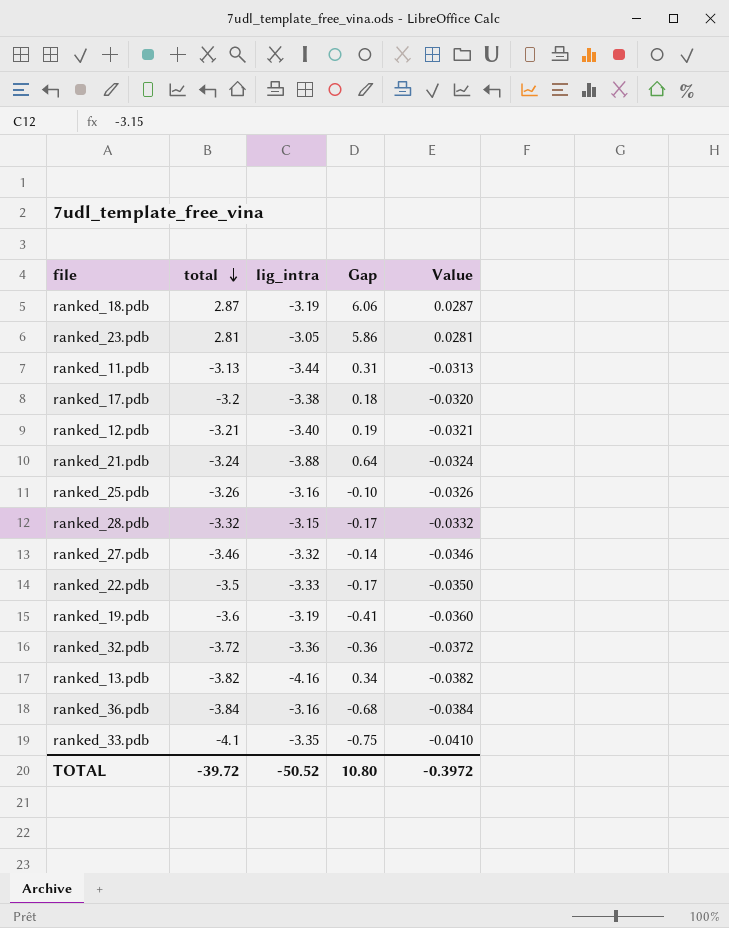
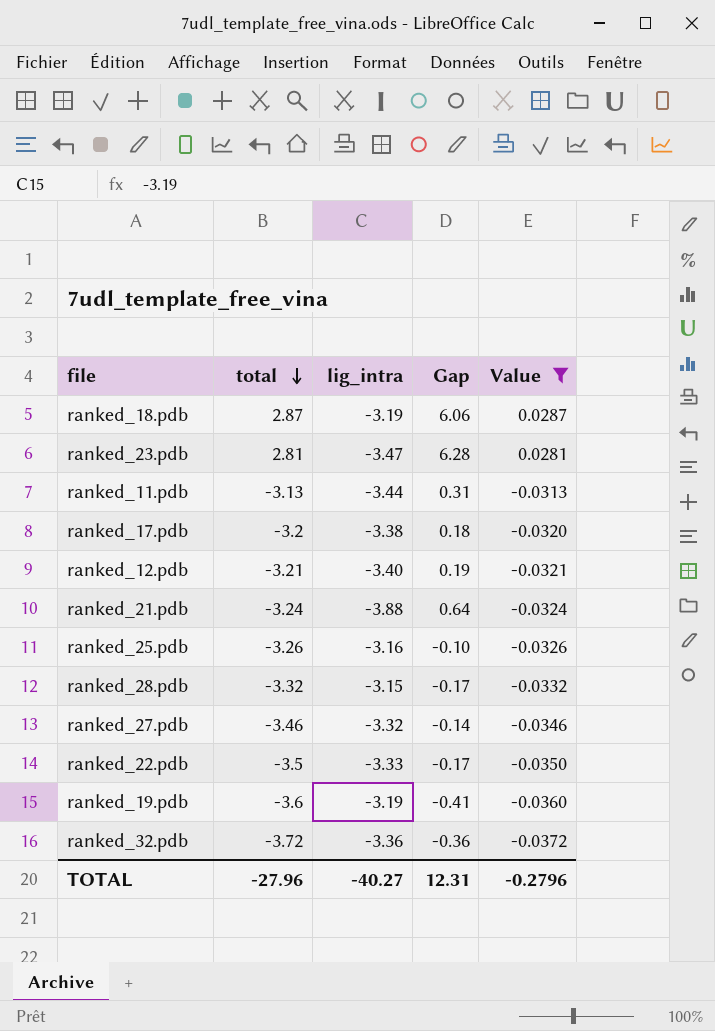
filter: none -> Value >= -0.0372
ranked_23.pdb | lig_intra: -3.05 -> -3.47
ranked_23.pdb | Gap: 5.86 -> 6.28
TOTAL | total: -39.72 -> -27.96
TOTAL | lig_intra: -50.52 -> -40.27
TOTAL | Gap: 10.80 -> 12.31
TOTAL | Value: -0.3972 -> -0.2796

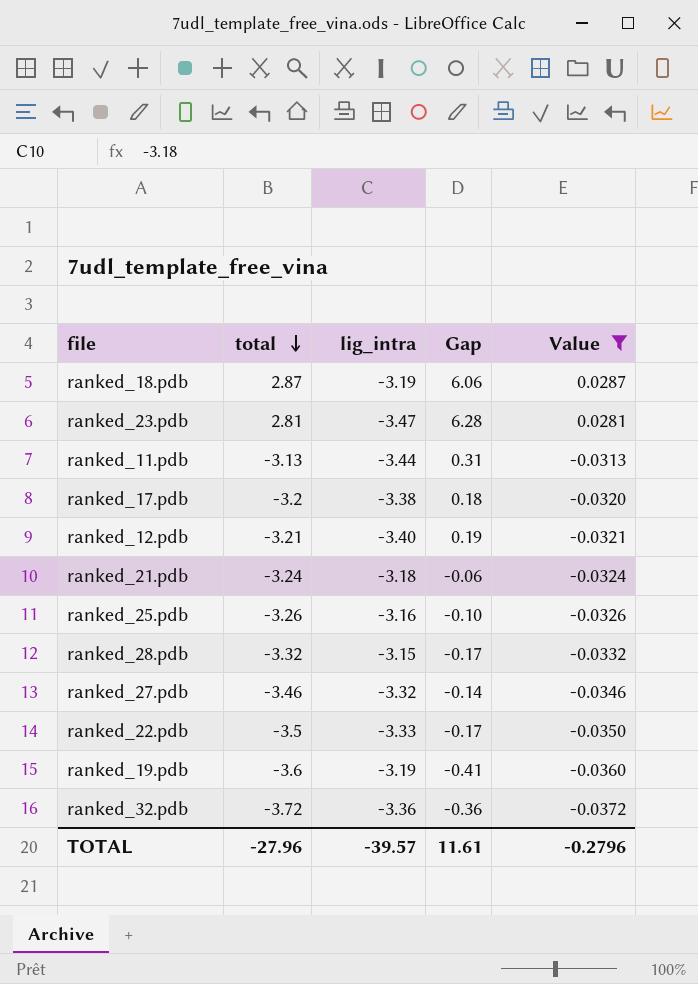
ranked_21.pdb | lig_intra: -3.88 -> -3.18
ranked_21.pdb | Gap: 0.64 -> -0.06
TOTAL | lig_intra: -40.27 -> -39.57
TOTAL | Gap: 12.31 -> 11.61

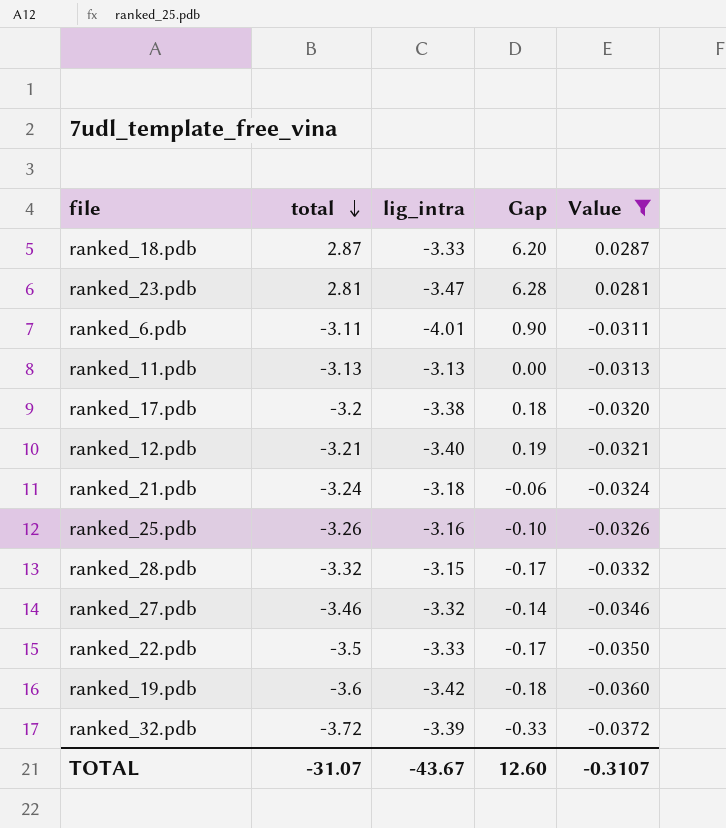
ranked_18.pdb | lig_intra: -3.19 -> -3.33
ranked_18.pdb | Gap: 6.06 -> 6.20
row ranked_6.pdb: none -> -3.11 | -4.01 | 0.90 | -0.0311
ranked_11.pdb | lig_intra: -3.44 -> -3.13
ranked_11.pdb | Gap: 0.31 -> 0.00
ranked_19.pdb | lig_intra: -3.19 -> -3.42
ranked_19.pdb | Gap: -0.41 -> -0.18
ranked_32.pdb | lig_intra: -3.36 -> -3.39
ranked_32.pdb | Gap: -0.36 -> -0.33
TOTAL | total: -27.96 -> -31.07
TOTAL | lig_intra: -39.57 -> -43.67
TOTAL | Gap: 11.61 -> 12.60
TOTAL | Value: -0.2796 -> -0.3107

